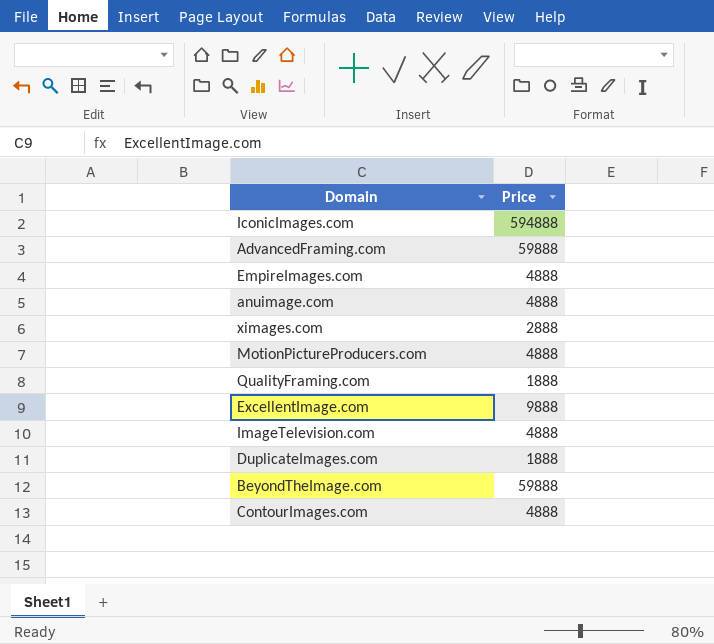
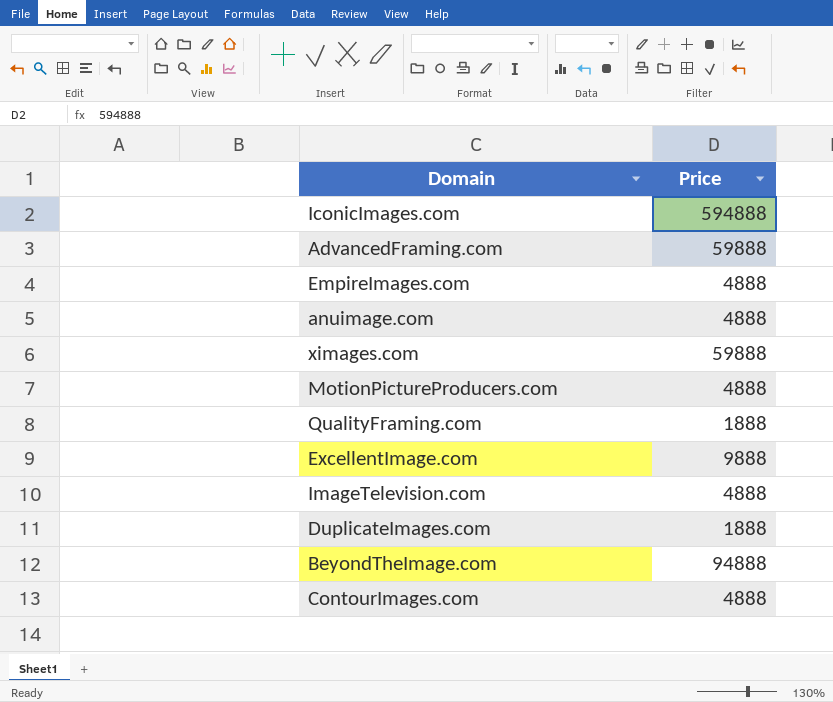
ximages.com | Price: 2888 -> 59888
BeyondTheImage.com | Price: 59888 -> 94888

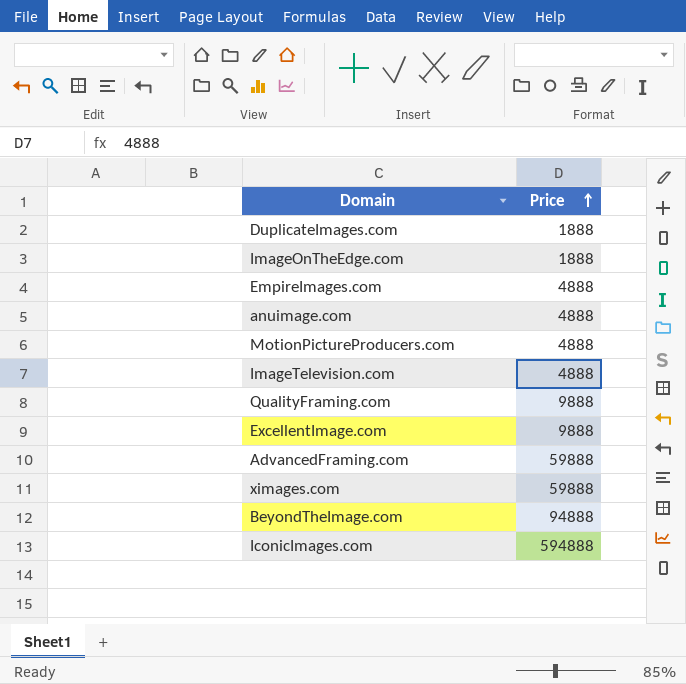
row order: none -> Price ascending
row ContourImages.com: 4888 -> none
row ImageOnTheEdge.com: none -> 1888
QualityFraming.com | Price: 1888 -> 9888

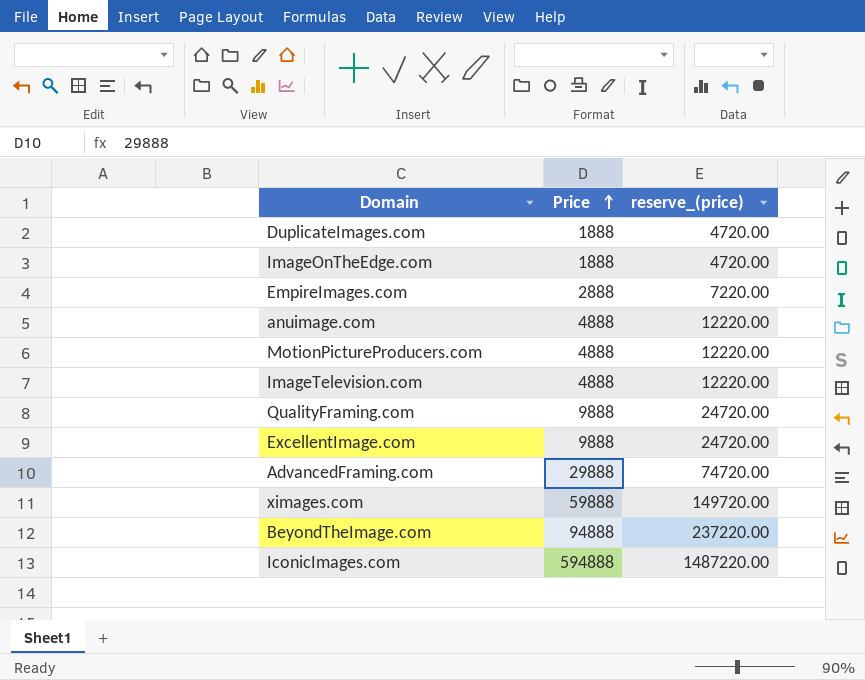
column reserve_(price) | formula: none -> [Price] * 2.5
EmpireImages.com | Price: 4888 -> 2888
AdvancedFraming.com | Price: 59888 -> 29888

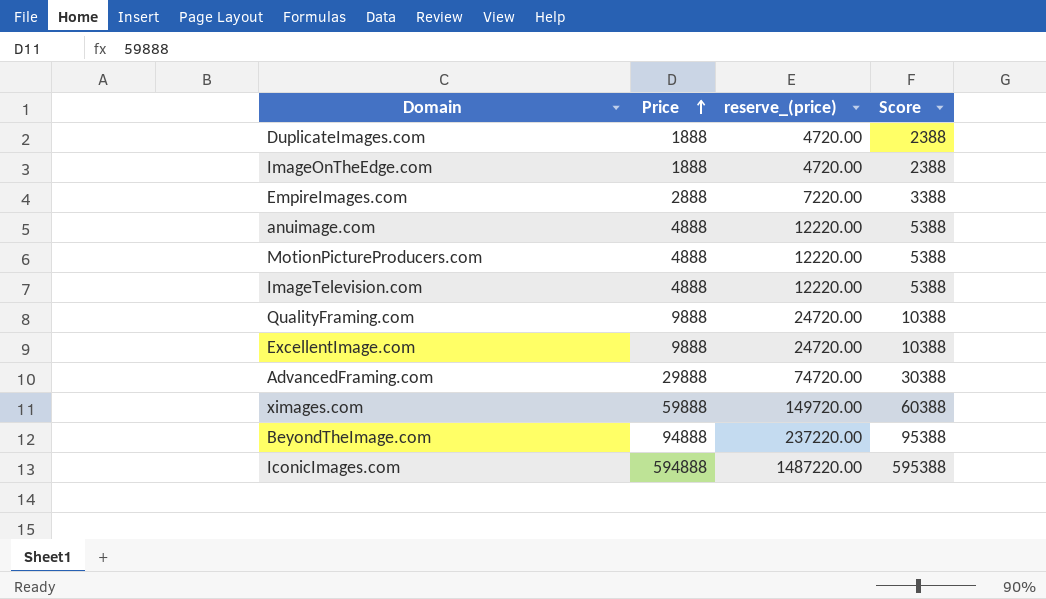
column Score | formula: none -> [Price] + 500

